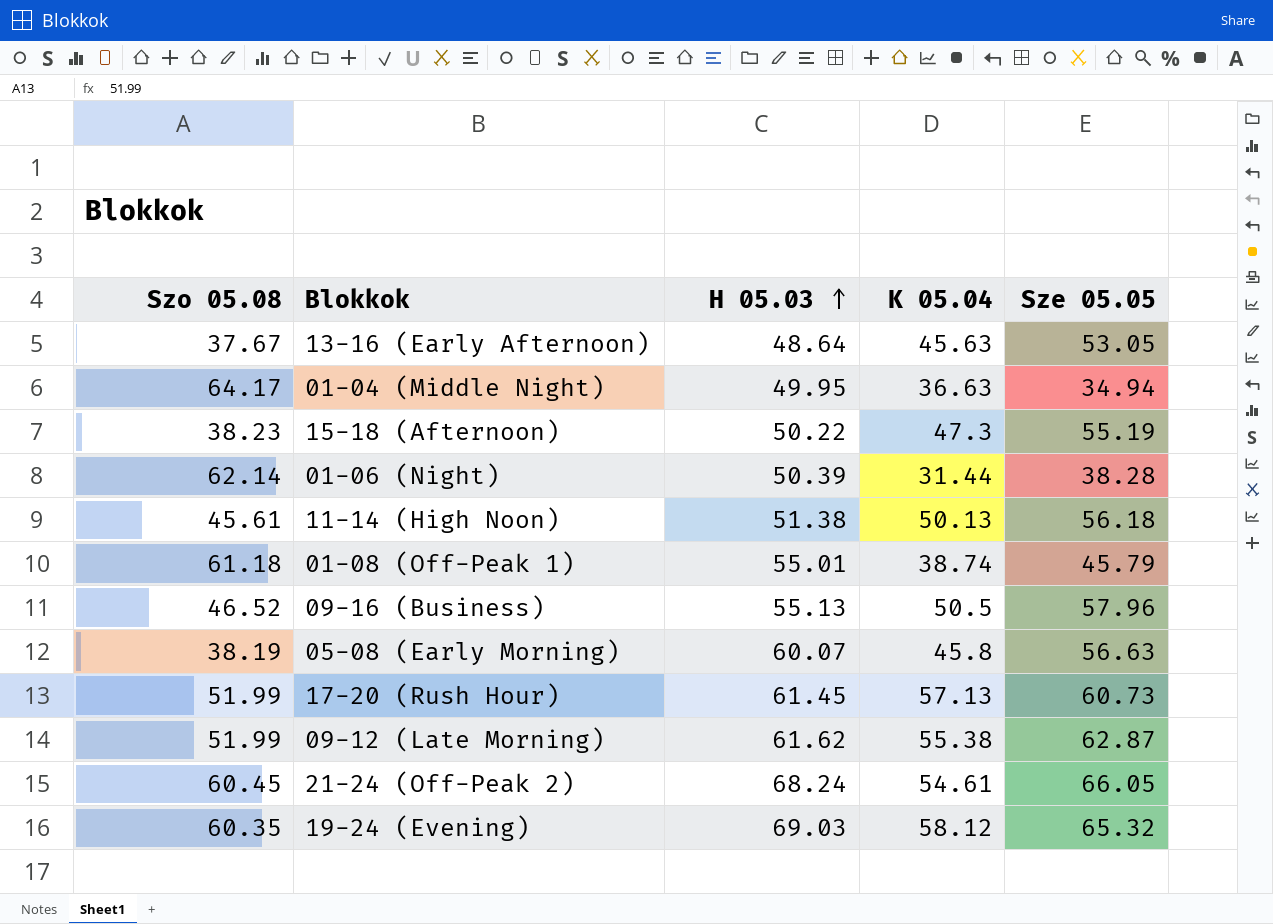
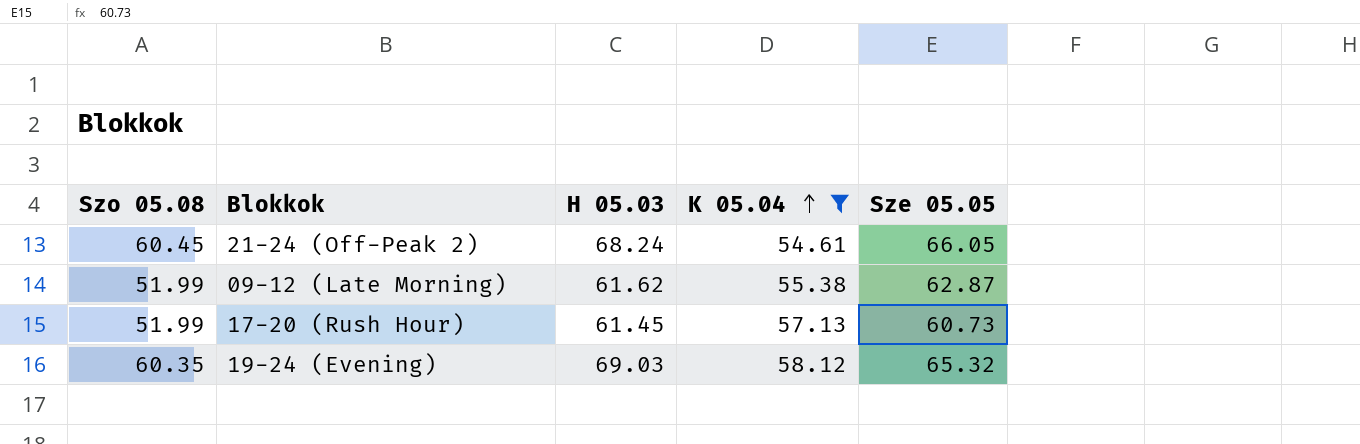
filter: none -> K 05.04 >= 54.61
row order: H 05.03 ascending -> K 05.04 ascending

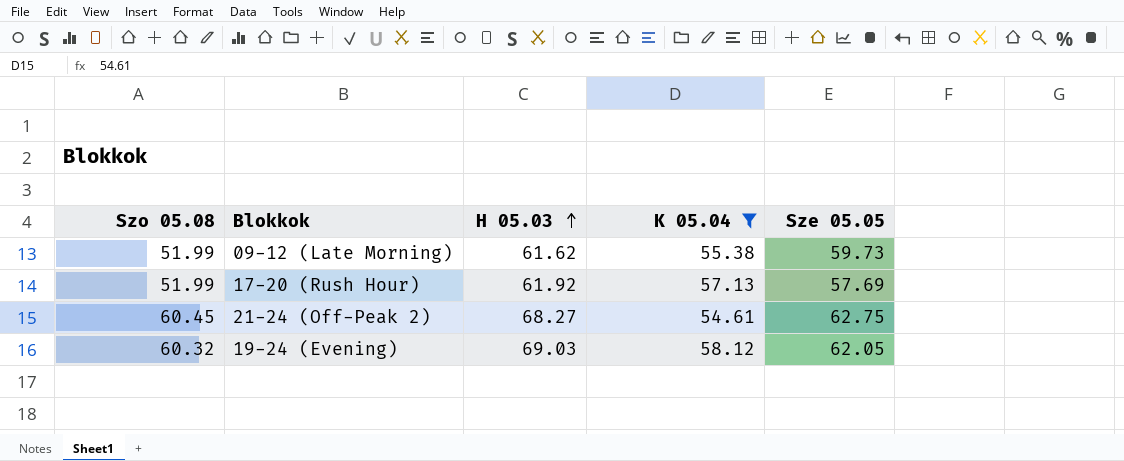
row order: K 05.04 ascending -> H 05.03 ascending
09-12 (Late Morning) | Sze 05.05: 62.87 -> 59.73
17-20 (Rush Hour) | H 05.03: 61.45 -> 61.92
17-20 (Rush Hour) | Sze 05.05: 60.73 -> 57.69
21-24 (Off-Peak 2) | H 05.03: 68.24 -> 68.27
21-24 (Off-Peak 2) | Sze 05.05: 66.05 -> 62.75
19-24 (Evening) | Szo 05.08: 60.35 -> 60.32
19-24 (Evening) | Sze 05.05: 65.32 -> 62.05

